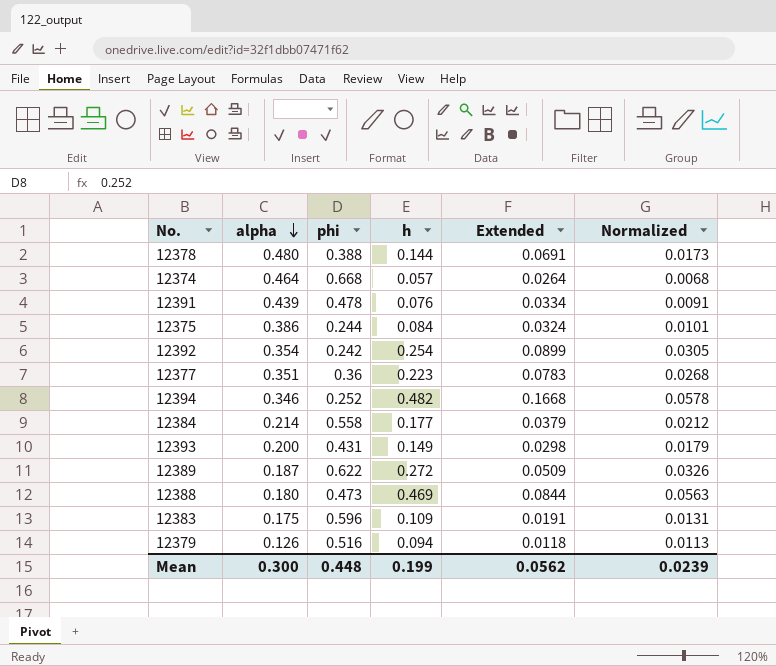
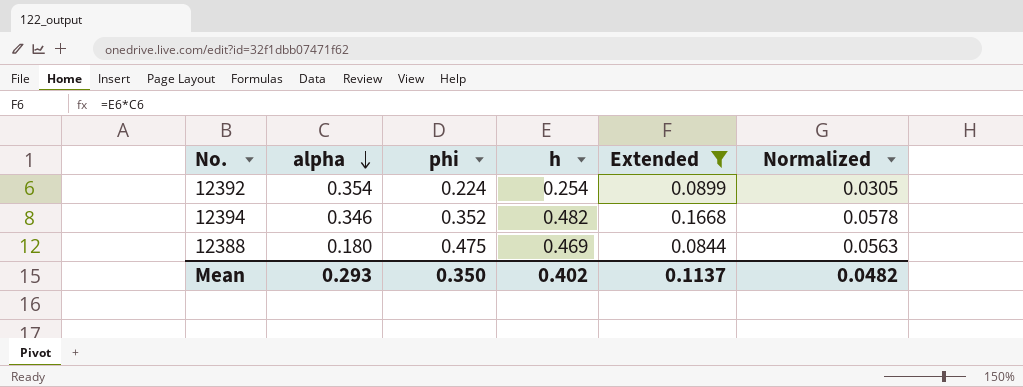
filter: none -> Extended >= 0.0844
12392 | phi: 0.242 -> 0.224
12394 | phi: 0.252 -> 0.352
12388 | phi: 0.473 -> 0.475
Mean | alpha: 0.300 -> 0.293
Mean | phi: 0.448 -> 0.350
Mean | h: 0.199 -> 0.402
Mean | Extended: 0.0562 -> 0.1137
Mean | Normalized: 0.0239 -> 0.0482

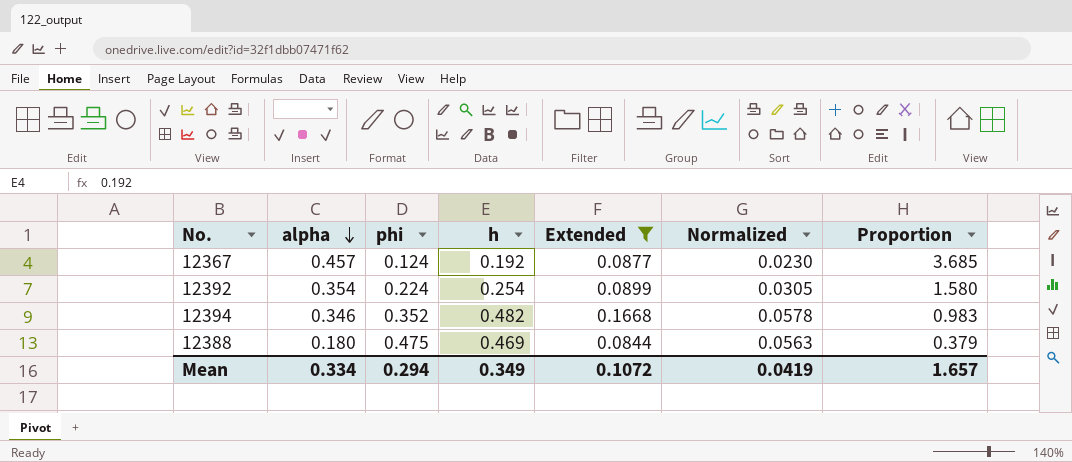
column Proportion | formula: none -> [alpha] / [phi]
row 12367: none -> 0.457 | 0.124 | 0.192 | 0.0877 | 0.0230 | 3.685
Mean | alpha: 0.293 -> 0.334
Mean | phi: 0.350 -> 0.294
Mean | h: 0.402 -> 0.349
Mean | Extended: 0.1137 -> 0.1072
Mean | Normalized: 0.0482 -> 0.0419

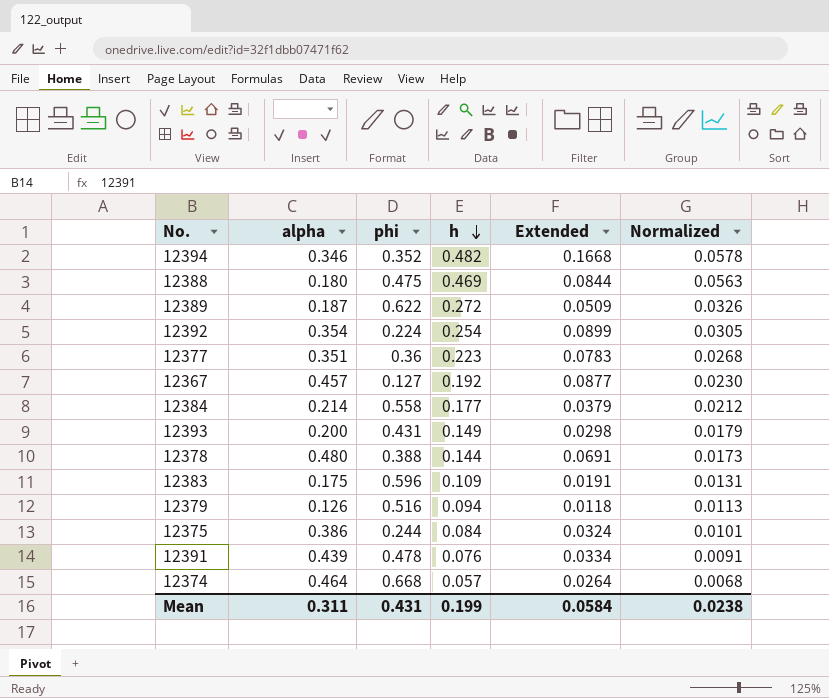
filter: Extended >= 0.0844 -> none
row order: alpha descending -> h descending
column Proportion | formula: [alpha] / [phi] -> none
12367 | phi: 0.124 -> 0.127
Mean | alpha: 0.334 -> 0.311
Mean | phi: 0.294 -> 0.431
Mean | h: 0.349 -> 0.199
Mean | Extended: 0.1072 -> 0.0584
Mean | Normalized: 0.0419 -> 0.0238

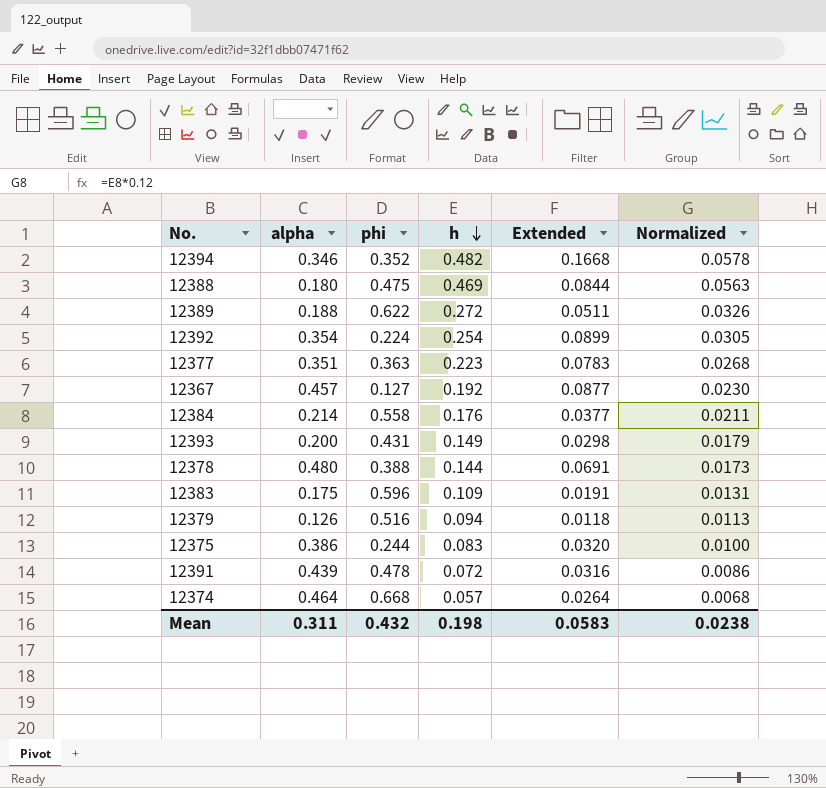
12389 | alpha: 0.187 -> 0.188
12389 | Extended: 0.0509 -> 0.0511
12377 | phi: 0.36 -> 0.363
12384 | h: 0.177 -> 0.176
12384 | Extended: 0.0379 -> 0.0377
12384 | Normalized: 0.0212 -> 0.0211
12375 | h: 0.084 -> 0.083
12375 | Extended: 0.0324 -> 0.0320
12375 | Normalized: 0.0101 -> 0.0100
12391 | h: 0.076 -> 0.072
12391 | Extended: 0.0334 -> 0.0316
12391 | Normalized: 0.0091 -> 0.0086
Mean | phi: 0.431 -> 0.432
Mean | h: 0.199 -> 0.198
Mean | Extended: 0.0584 -> 0.0583

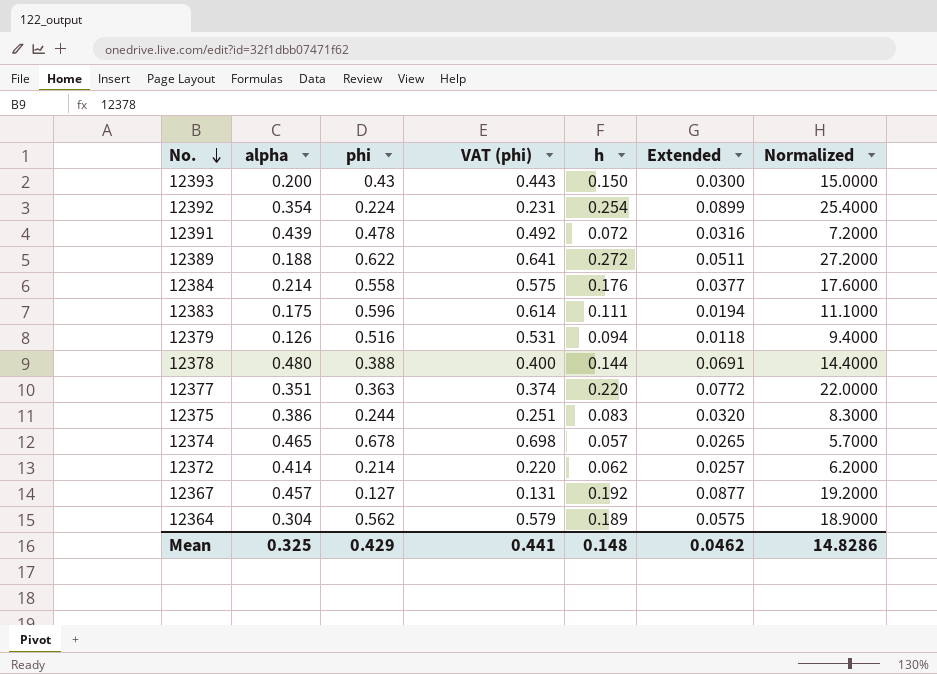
row order: h descending -> No. descending
column VAT (phi) | formula: none -> [phi] * 1.03
column Normalized | formula: [h] * 0.12 -> [h] * 100
row 12394: 0.346 | 0.352 | 0.482 | 0.1668 | 0.0578 -> none
row 12388: 0.180 | 0.475 | 0.469 | 0.0844 | 0.0563 -> none
12393 | phi: 0.431 -> 0.43
12393 | h: 0.149 -> 0.150
12393 | Extended: 0.0298 -> 0.0300
12383 | h: 0.109 -> 0.111
12383 | Extended: 0.0191 -> 0.0194
12377 | h: 0.223 -> 0.220
12377 | Extended: 0.0783 -> 0.0772
12374 | alpha: 0.464 -> 0.465
12374 | phi: 0.668 -> 0.678
12374 | Extended: 0.0264 -> 0.0265
row 12372: none -> 0.414 | 0.214 | 0.220 | 0.062 | 0.0257 | 6.2000
row 12364: none -> 0.304 | 0.562 | 0.579 | 0.189 | 0.0575 | 18.9000
Mean | alpha: 0.311 -> 0.325
Mean | phi: 0.432 -> 0.429
Mean | h: 0.198 -> 0.148
Mean | Extended: 0.0583 -> 0.0462
Mean | Normalized: 0.0238 -> 14.8286

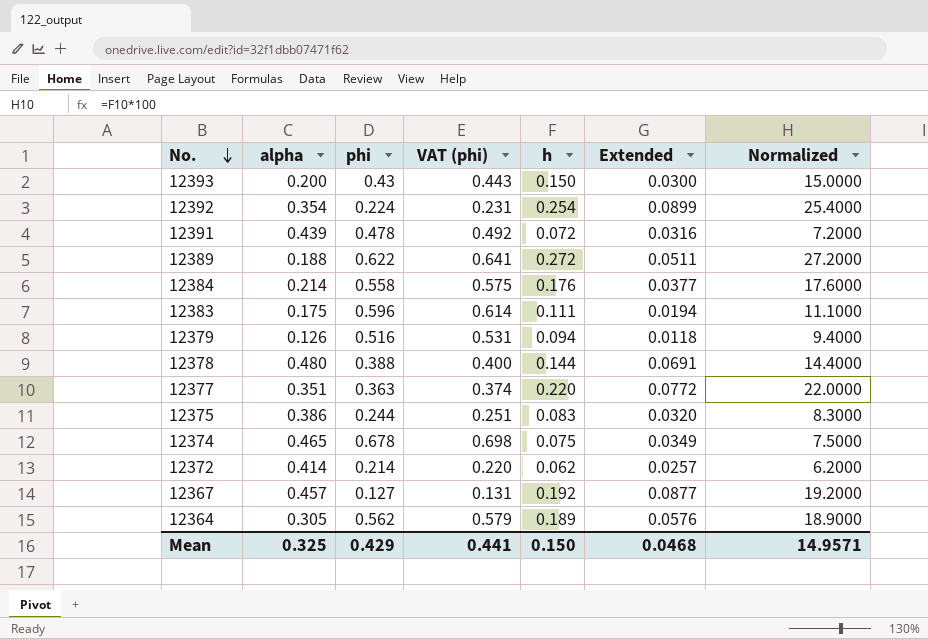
12374 | h: 0.057 -> 0.075
12374 | Extended: 0.0265 -> 0.0349
12374 | Normalized: 5.7000 -> 7.5000
12364 | alpha: 0.304 -> 0.305
12364 | Extended: 0.0575 -> 0.0576
Mean | h: 0.148 -> 0.150
Mean | Extended: 0.0462 -> 0.0468
Mean | Normalized: 14.8286 -> 14.9571

